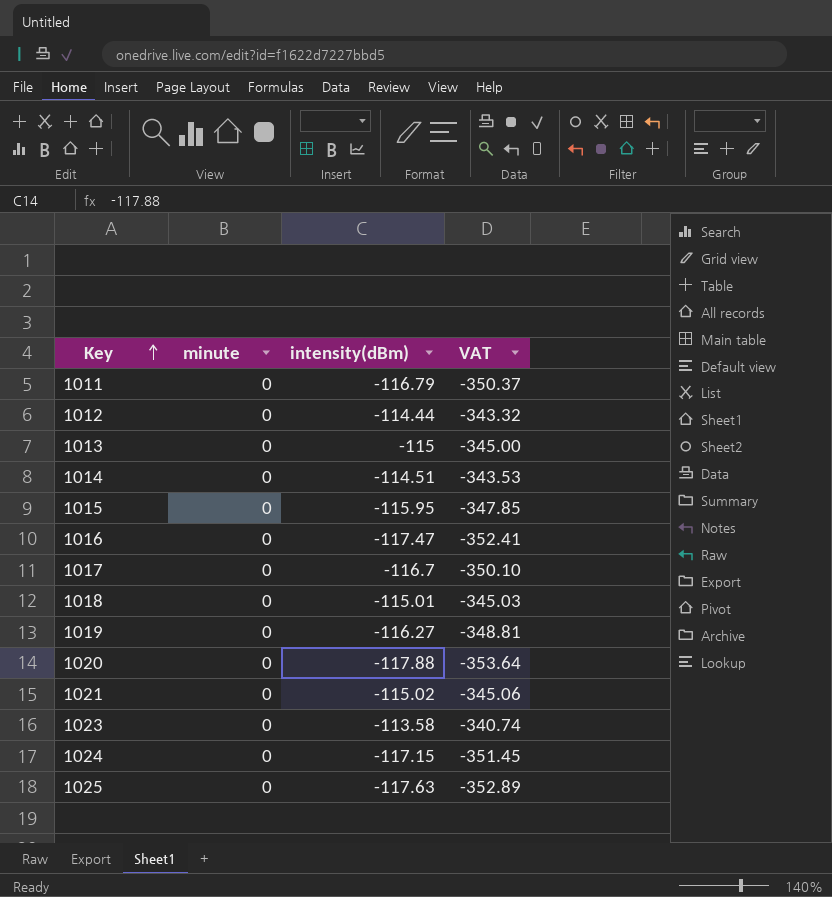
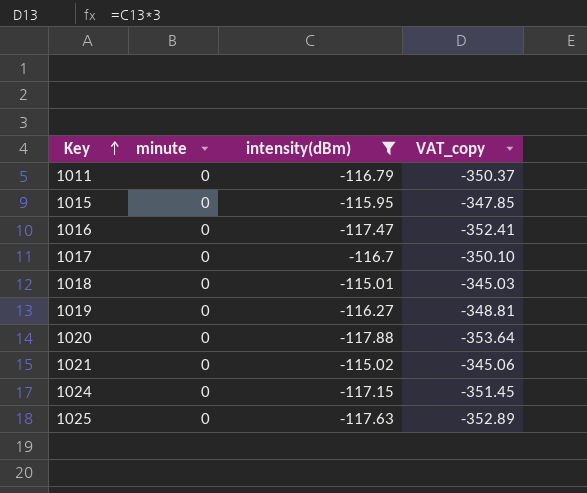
filter: none -> intensity(dBm) <= -115.01
column name: VAT -> VAT_copy

